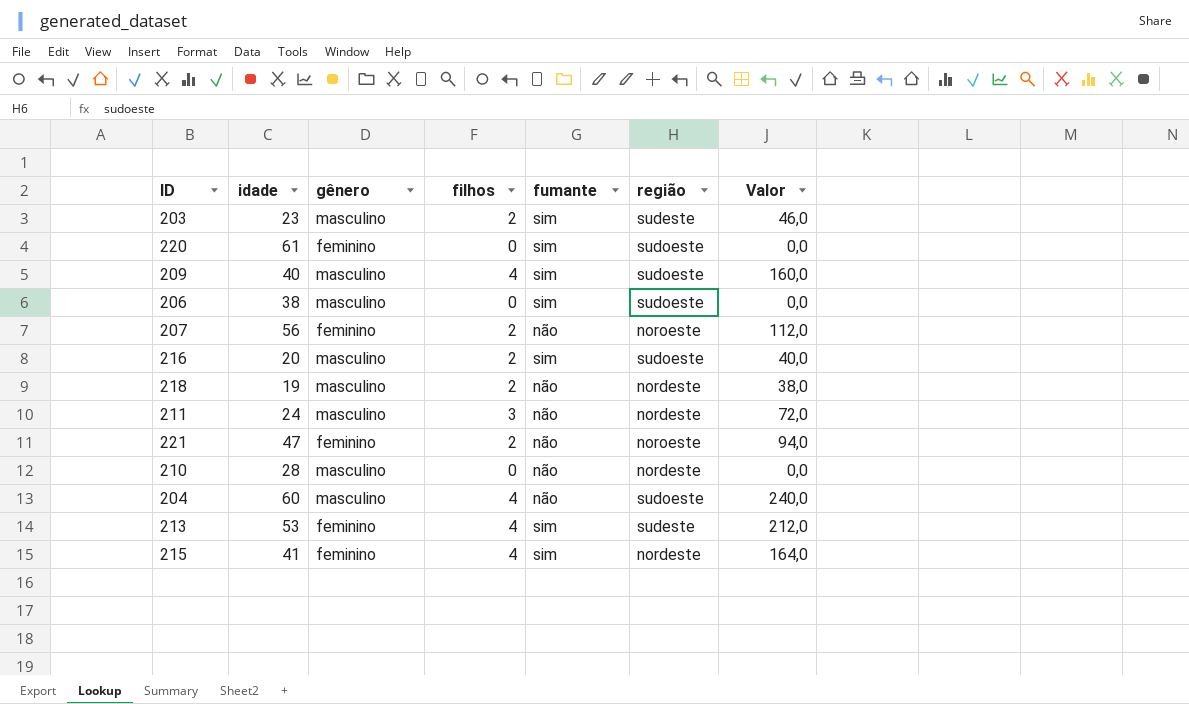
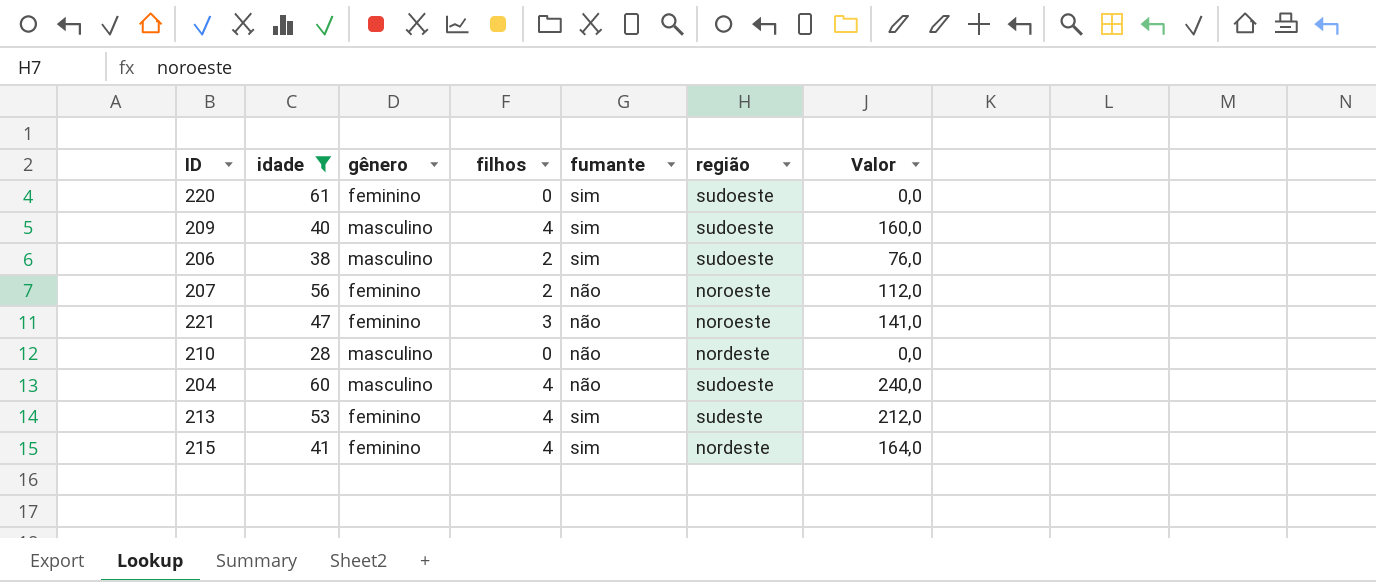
filter: none -> idade >= 28
206 | filhos: 0 -> 2
206 | Valor: 0,0 -> 76,0
221 | filhos: 2 -> 3
221 | Valor: 94,0 -> 141,0

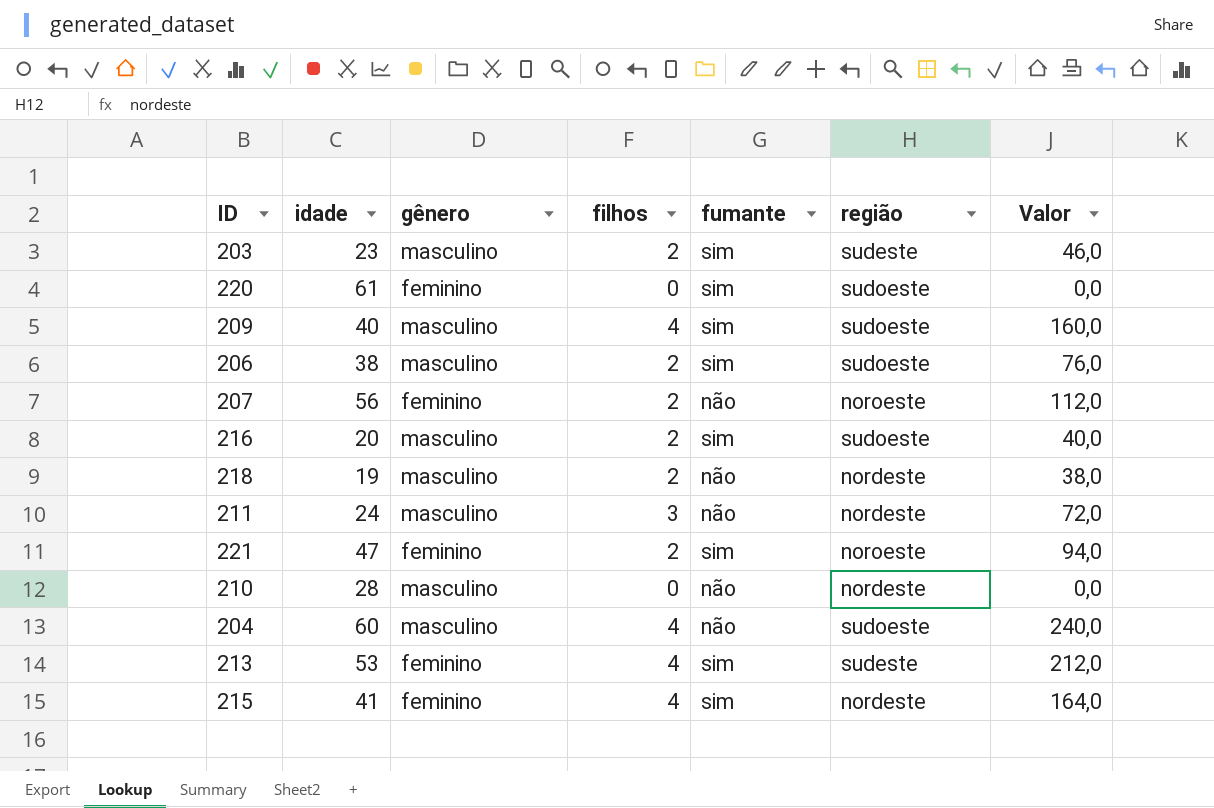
filter: idade >= 28 -> none
221 | filhos: 3 -> 2
221 | fumante: não -> sim
221 | Valor: 141,0 -> 94,0

